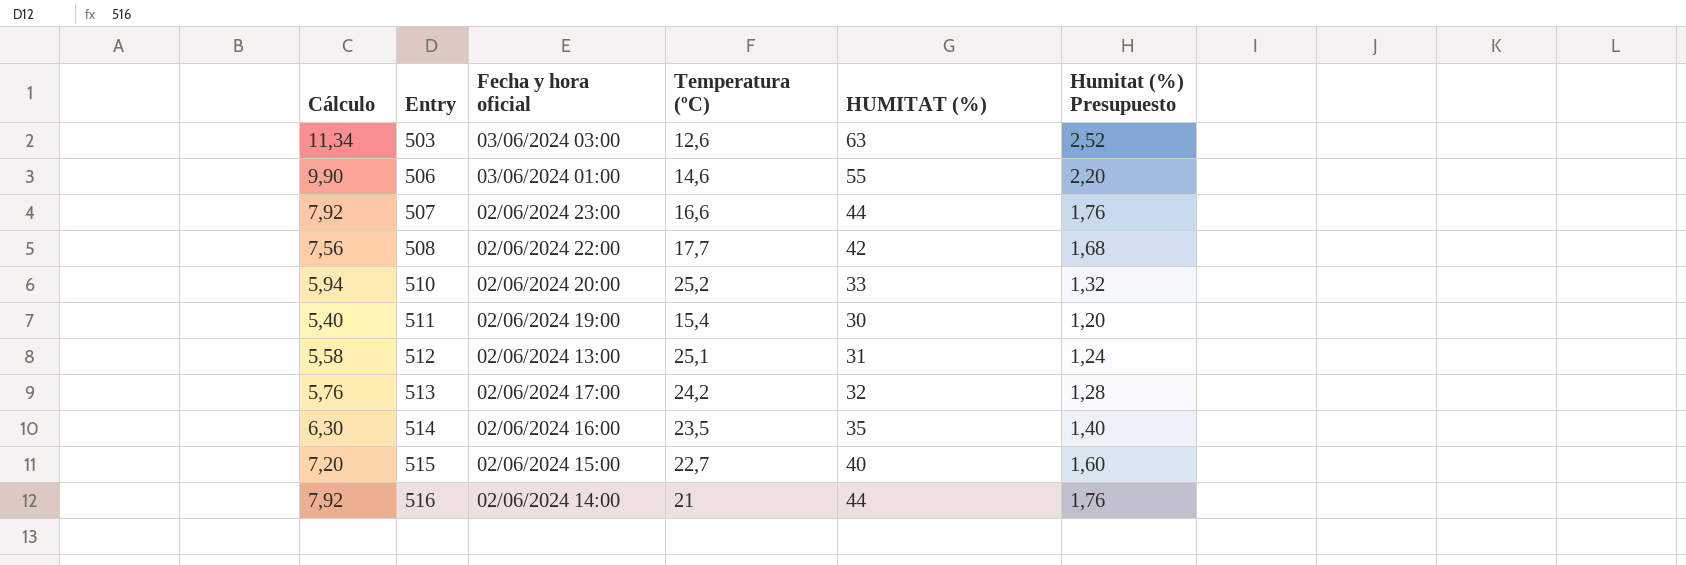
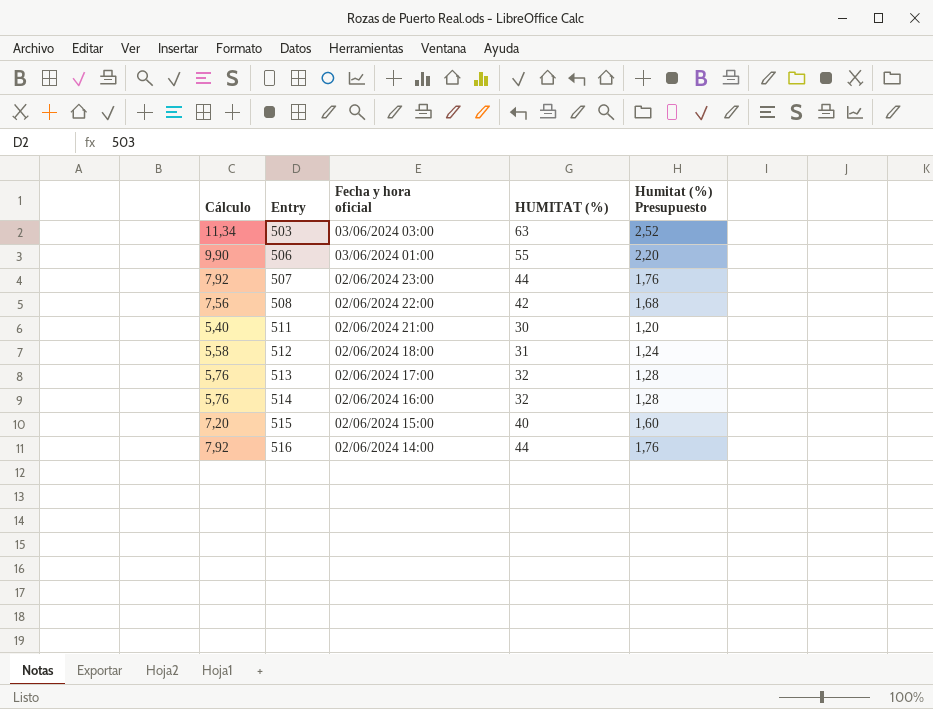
column Temperatura (ºC) | position: 4 -> none
row 510: 5,94 | 02/06/2024 20:00 | 25,2 | 33 | 1,32 -> none
511 | Fecha y hora oficial: 02/06/2024 19:00 -> 02/06/2024 21:00
512 | Fecha y hora oficial: 02/06/2024 13:00 -> 02/06/2024 18:00
514 | Cálculo: 6,30 -> 5,76
514 | HUMITAT (%): 35 -> 32
514 | Humitat (%) Presupuesto: 1,40 -> 1,28

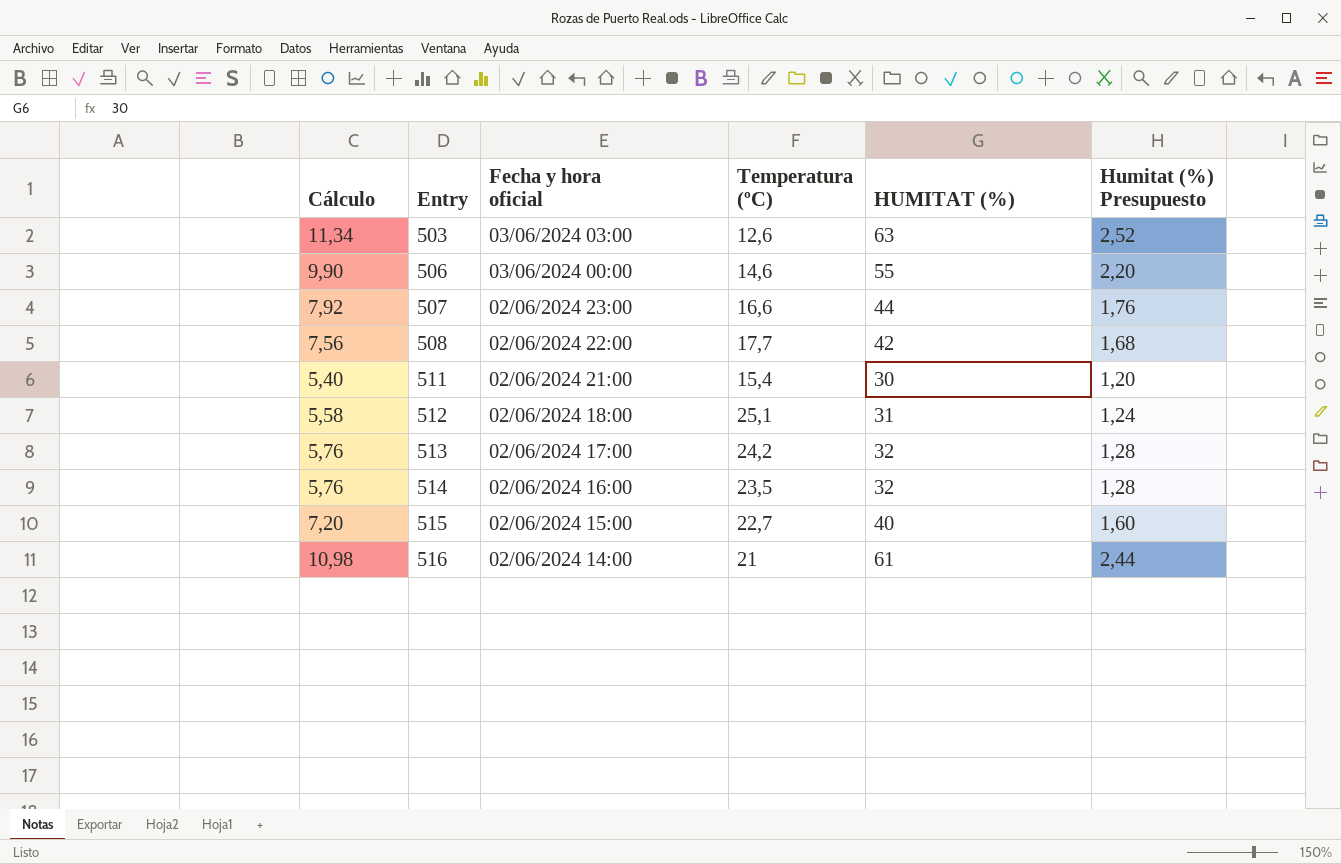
column Temperatura (ºC) | position: none -> 4
506 | Fecha y hora oficial: 03/06/2024 01:00 -> 03/06/2024 00:00
516 | Cálculo: 7,92 -> 10,98
516 | HUMITAT (%): 44 -> 61
516 | Humitat (%) Presupuesto: 1,76 -> 2,44

